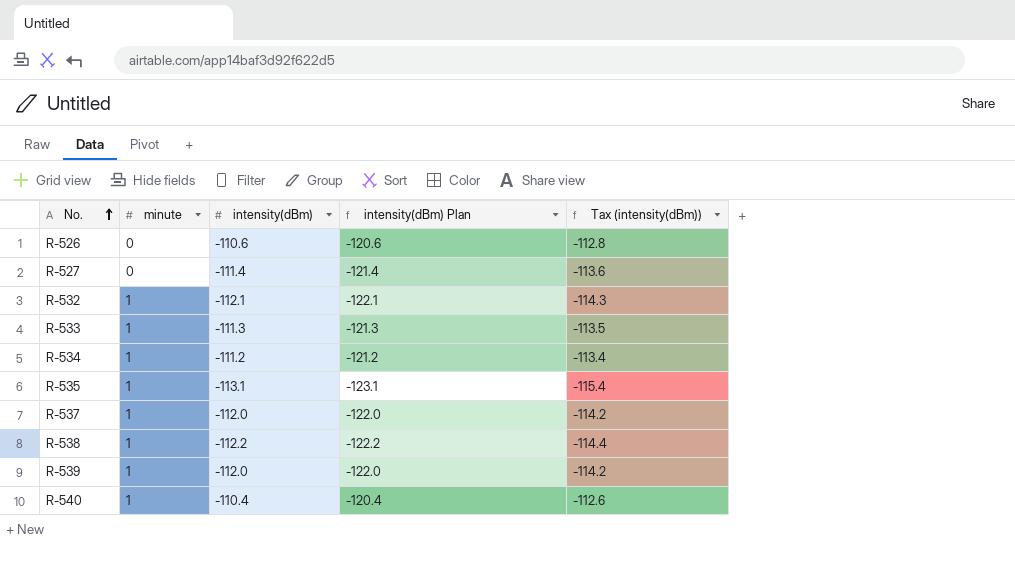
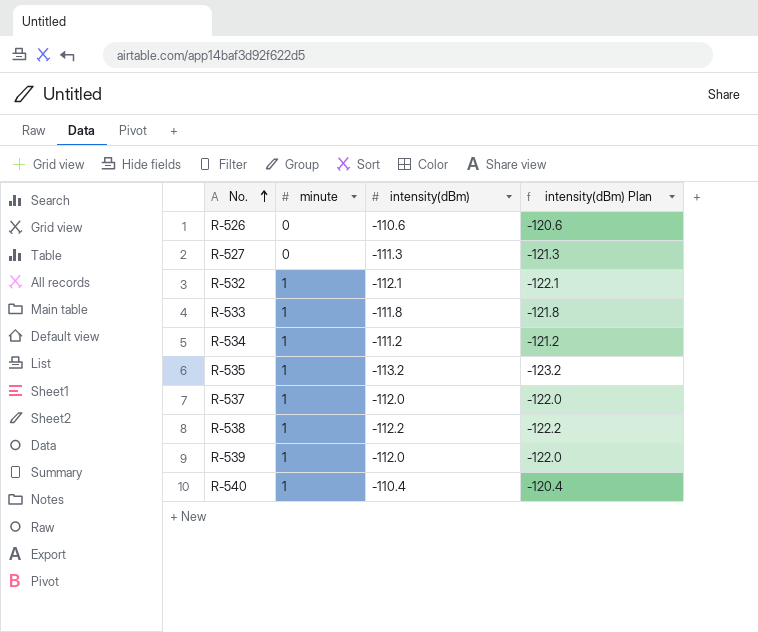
column Tax (intensity(dBm)) | formula: [intensity(dBm)] * 1.02 -> none
R-527 | intensity(dBm): -111.4 -> -111.3
R-527 | intensity(dBm) Plan: -121.4 -> -121.3
R-533 | intensity(dBm): -111.3 -> -111.8
R-533 | intensity(dBm) Plan: -121.3 -> -121.8
R-535 | intensity(dBm): -113.1 -> -113.2
R-535 | intensity(dBm) Plan: -123.1 -> -123.2

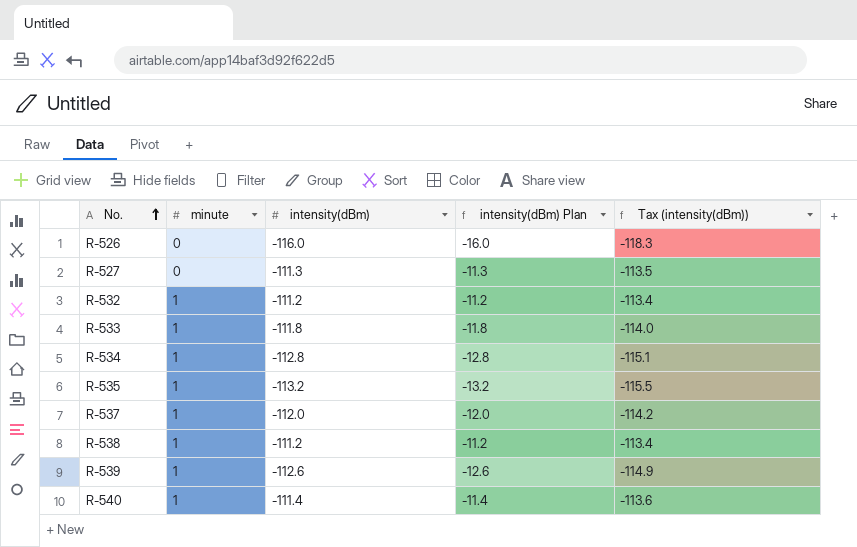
column intensity(dBm) Plan | formula: [intensity(dBm)] - 10 -> [intensity(dBm)] + 100
column Tax (intensity(dBm)) | formula: none -> [intensity(dBm)] * 1.02
R-526 | intensity(dBm): -110.6 -> -116.0
R-532 | intensity(dBm): -112.1 -> -111.2
R-534 | intensity(dBm): -111.2 -> -112.8
R-538 | intensity(dBm): -112.2 -> -111.2
R-539 | intensity(dBm): -112.0 -> -112.6
R-540 | intensity(dBm): -110.4 -> -111.4

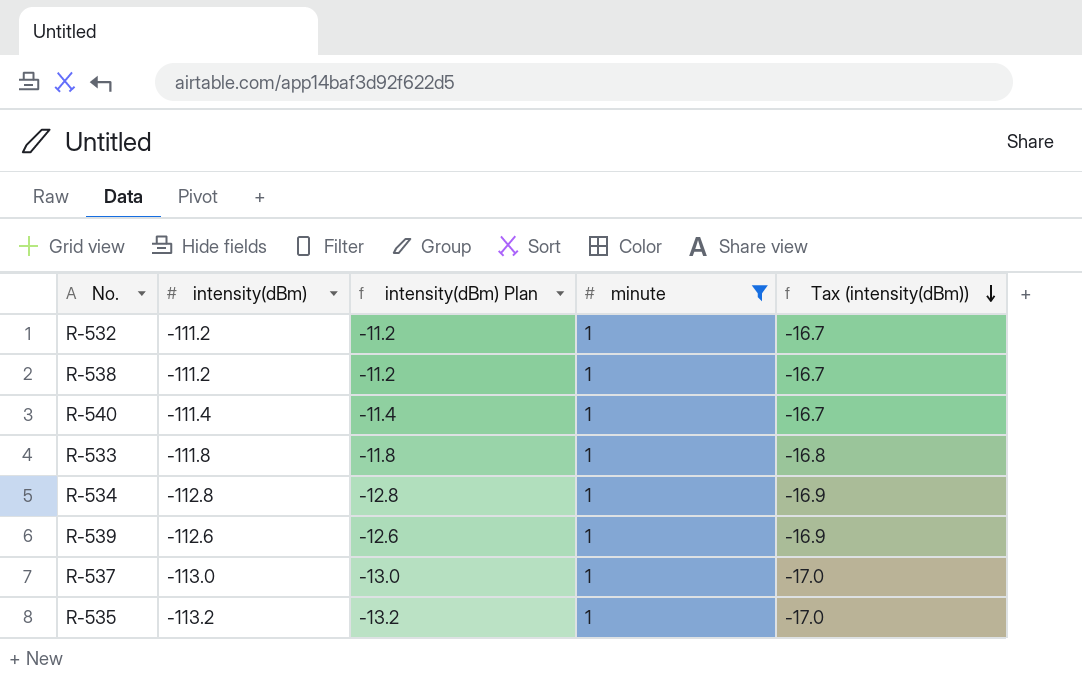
filter: none -> minute = 1
row order: No. ascending -> Tax (intensity(dBm)) descending
column minute | position: 2 -> 4
column Tax (intensity(dBm)) | formula: [intensity(dBm)] * 1.02 -> [intensity(dBm)] * 0.15
R-537 | intensity(dBm): -112.0 -> -113.0
R-537 | intensity(dBm) Plan: -12.0 -> -13.0

